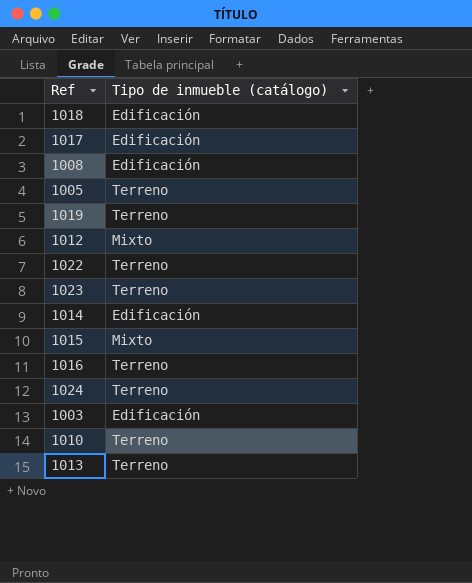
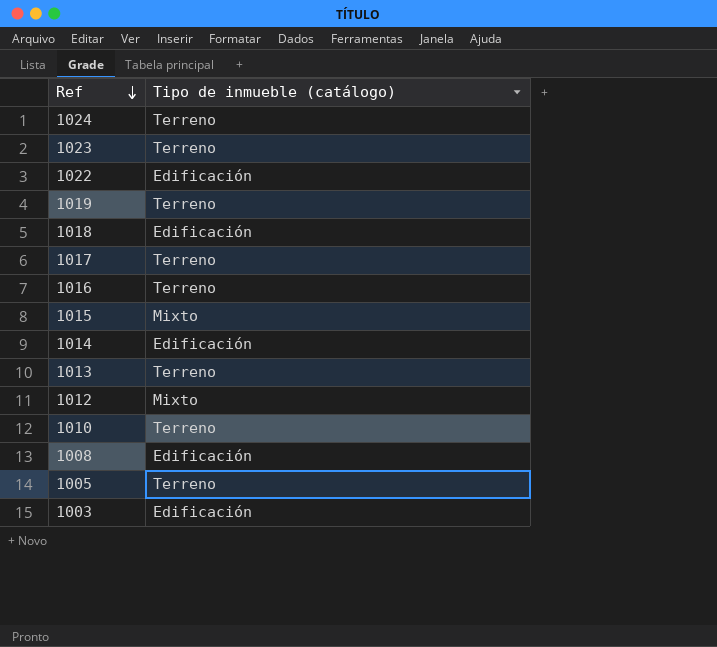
row order: none -> Ref descending
1022 | Tipo de inmueble (catálogo): Terreno -> Edificación
1017 | Tipo de inmueble (catálogo): Edificación -> Terreno

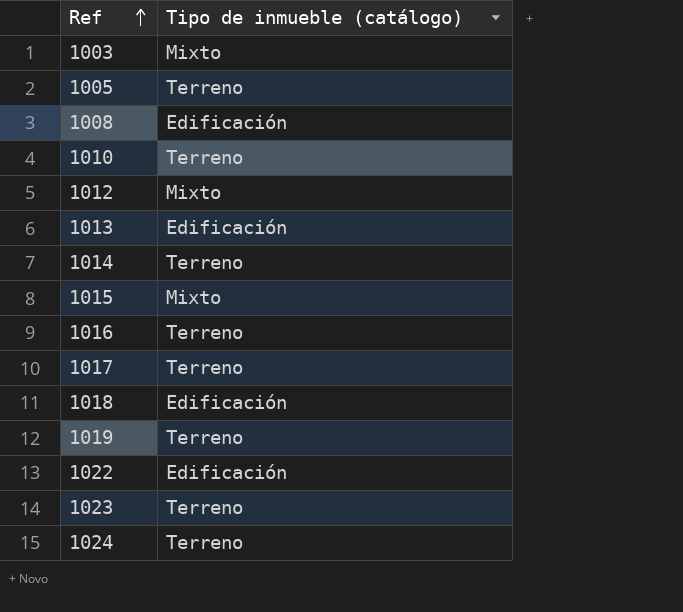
row order: Ref descending -> Ref ascending
1003 | Tipo de inmueble (catálogo): Edificación -> Mixto
1013 | Tipo de inmueble (catálogo): Terreno -> Edificación
1014 | Tipo de inmueble (catálogo): Edificación -> Terreno

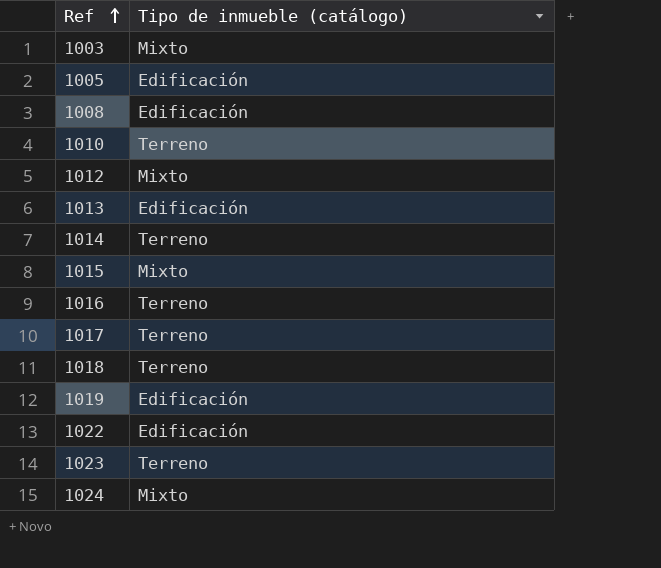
1005 | Tipo de inmueble (catálogo): Terreno -> Edificación
1018 | Tipo de inmueble (catálogo): Edificación -> Terreno
1019 | Tipo de inmueble (catálogo): Terreno -> Edificación
1024 | Tipo de inmueble (catálogo): Terreno -> Mixto

